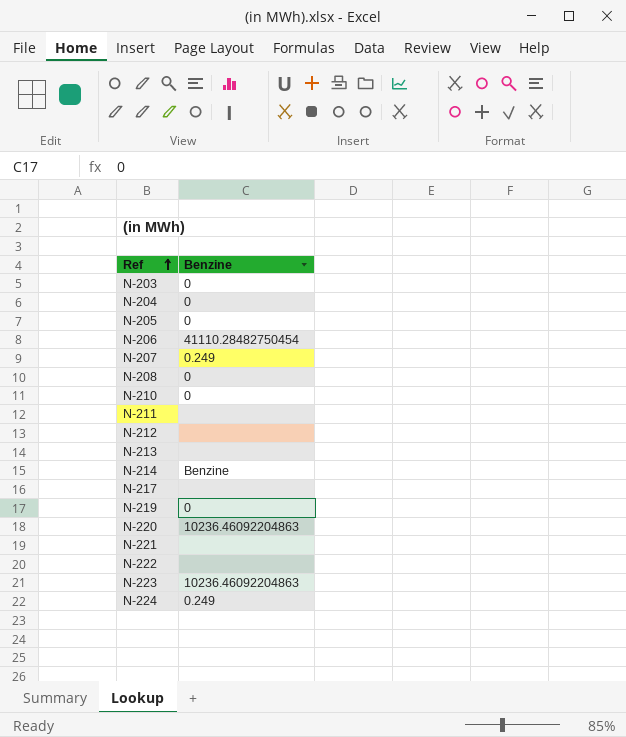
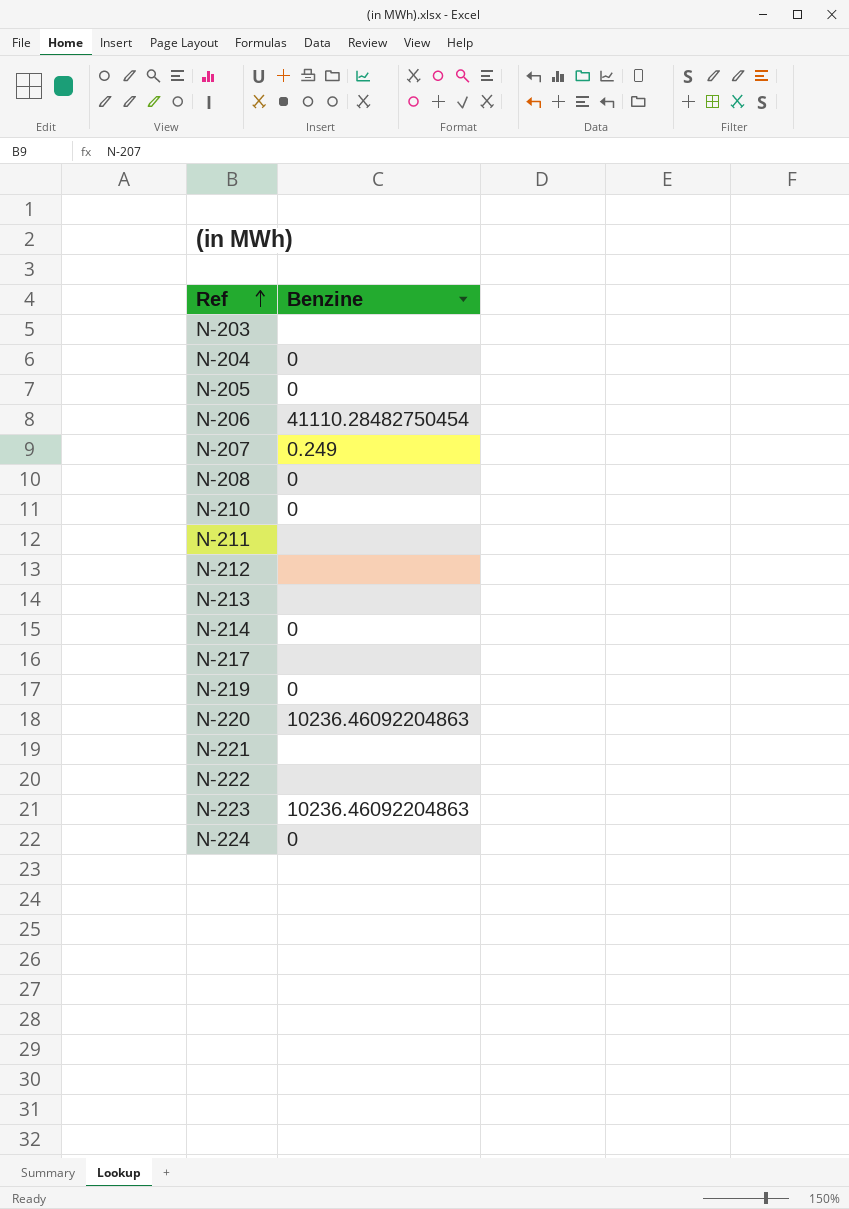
N-203 | Benzine: 0 -> none
N-214 | Benzine: Benzine -> 0
N-224 | Benzine: 0.249 -> 0

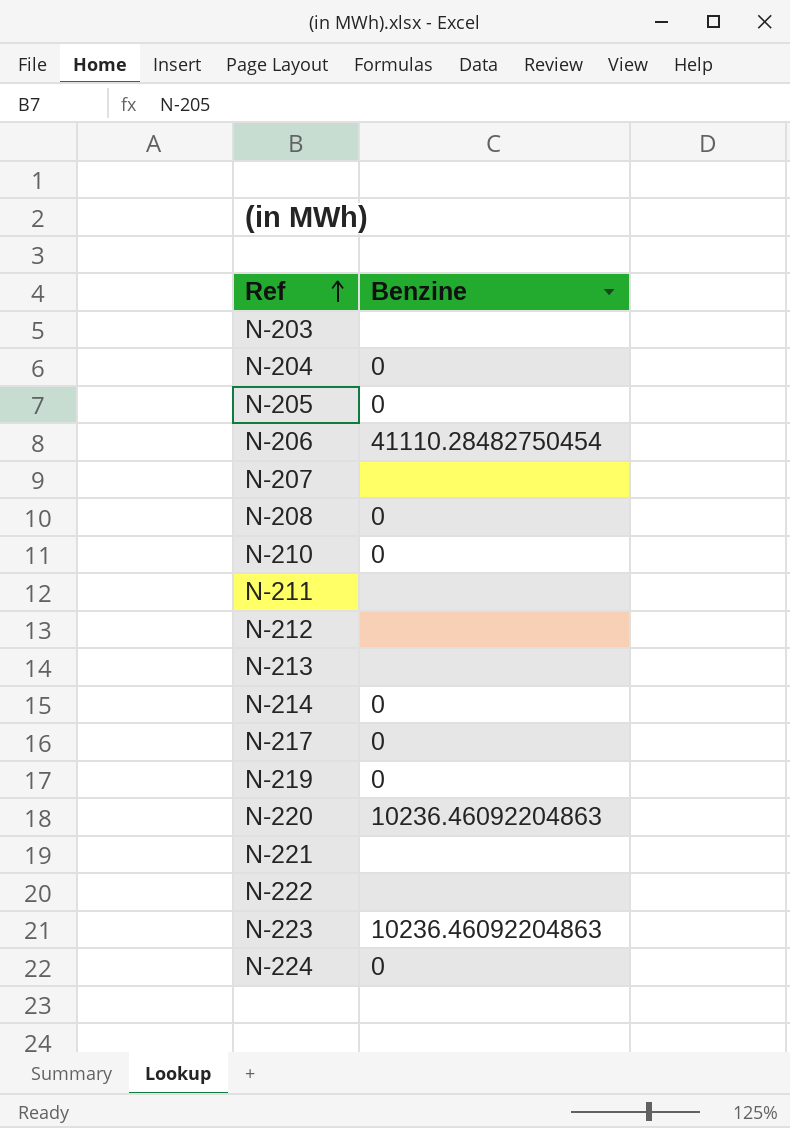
N-207 | Benzine: 0.249 -> none
N-217 | Benzine: none -> 0

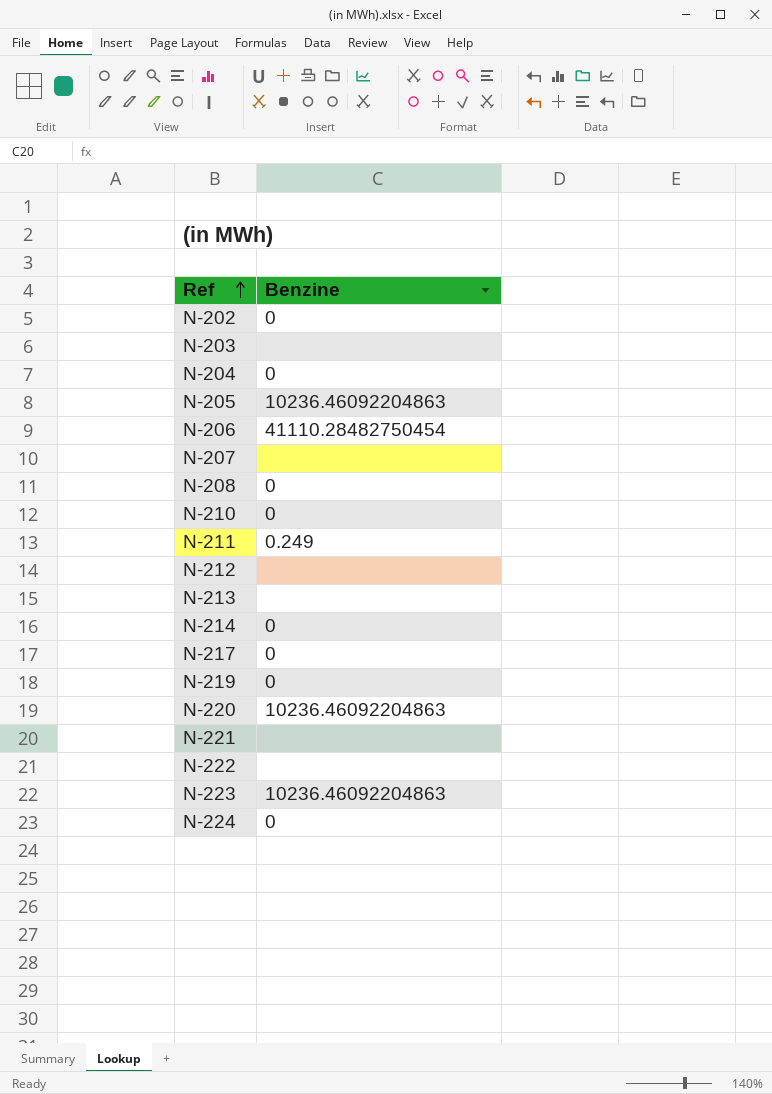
row N-202: none -> 0
N-205 | Benzine: 0 -> 10236.46092204863
N-211 | Benzine: none -> 0.249

